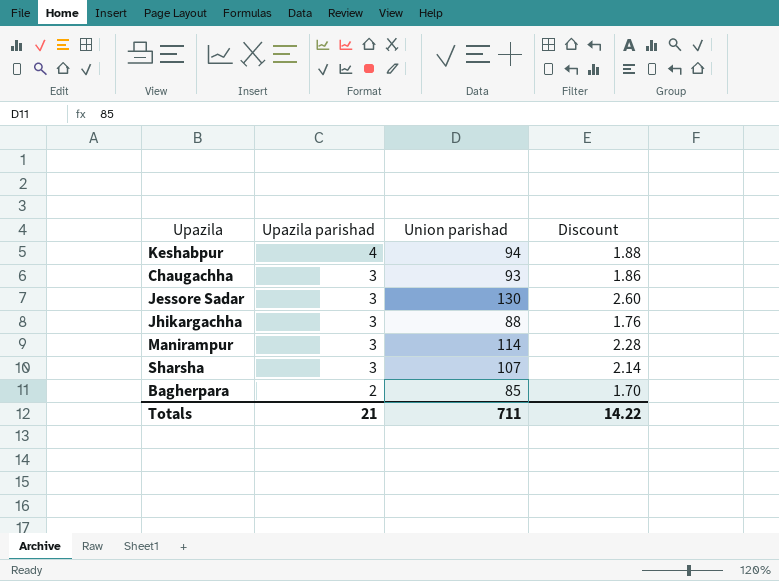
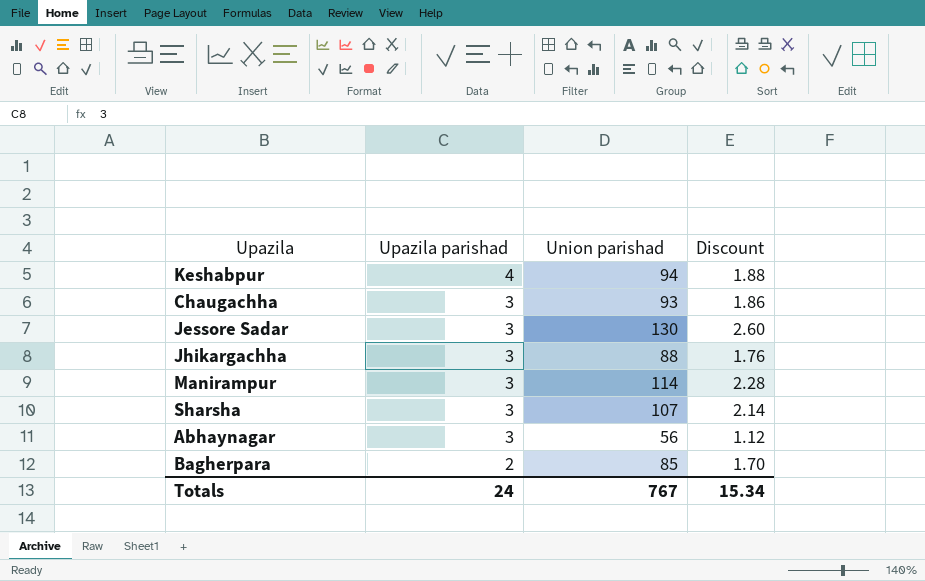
row Abhaynagar: none -> 3 | 56 | 1.12
Totals | Upazila parishad: 21 -> 24
Totals | Union parishad: 711 -> 767
Totals | Discount: 14.22 -> 15.34

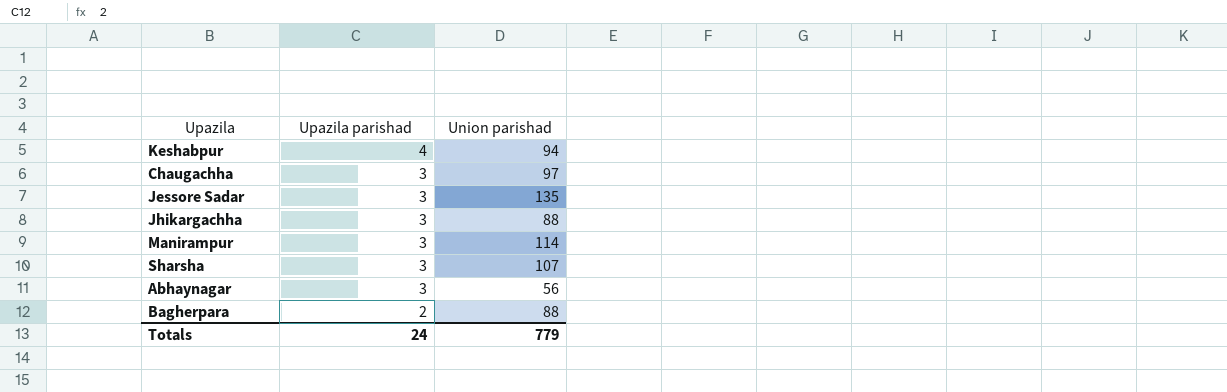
column Discount | formula: [Union parishad] * 0.02 -> none
Chaugachha | Union parishad: 93 -> 97
Jessore Sadar | Union parishad: 130 -> 135
Bagherpara | Union parishad: 85 -> 88
Totals | Union parishad: 767 -> 779

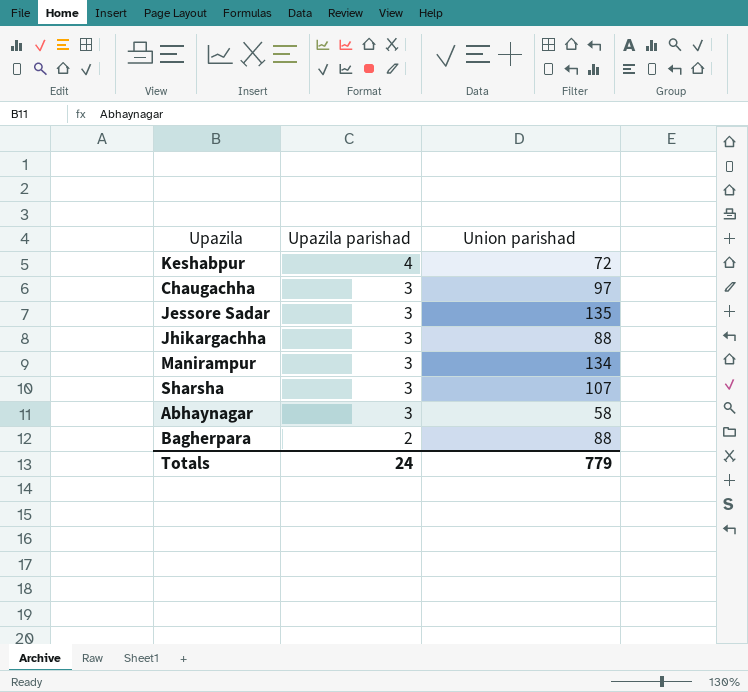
Keshabpur | Union parishad: 94 -> 72
Manirampur | Union parishad: 114 -> 134
Abhaynagar | Union parishad: 56 -> 58

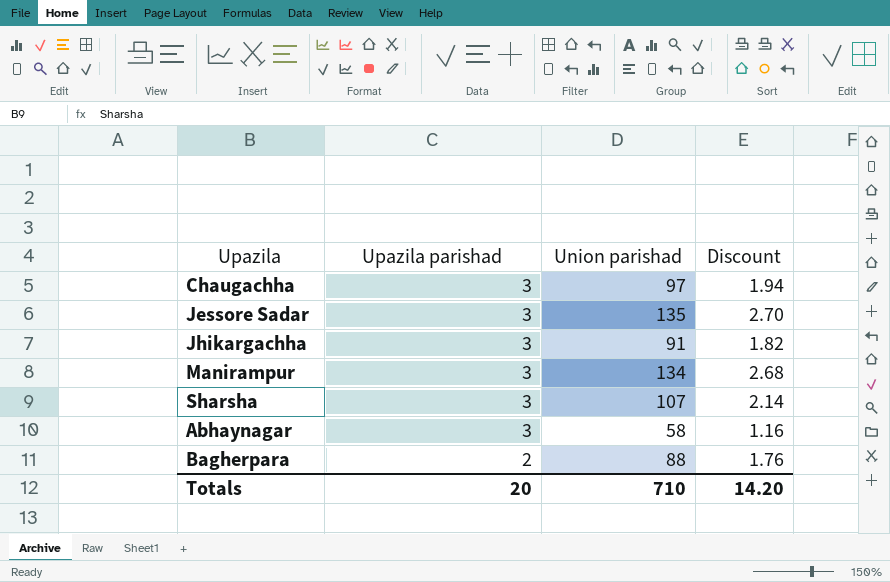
column Discount | formula: none -> [Union parishad] * 0.02
row Keshabpur: 4 | 72 -> none
Jhikargachha | Union parishad: 88 -> 91
Totals | Upazila parishad: 24 -> 20
Totals | Union parishad: 779 -> 710

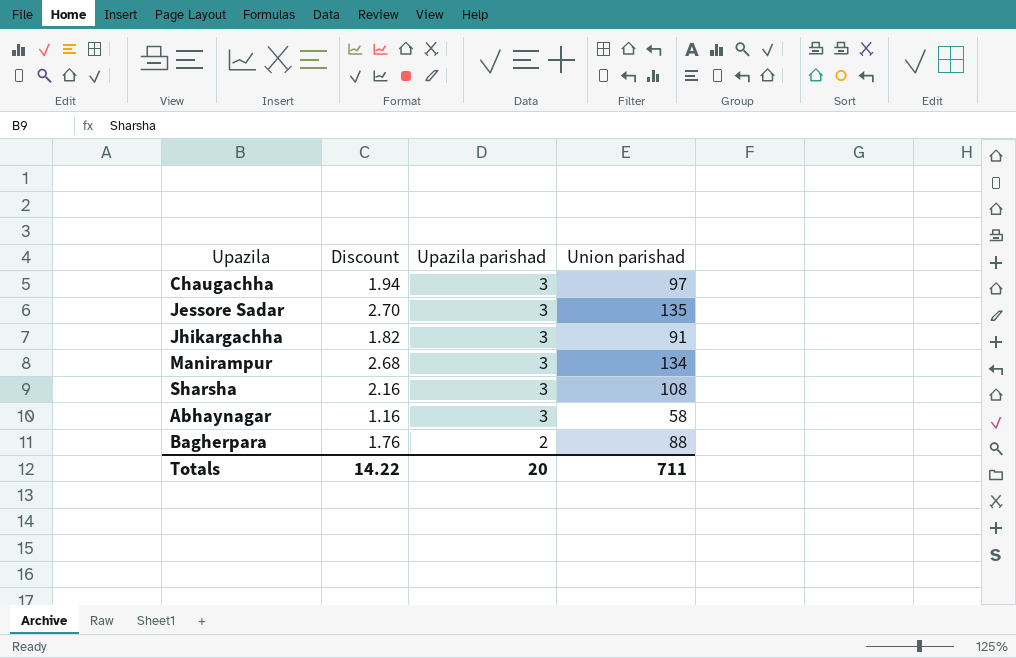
column Discount | position: 4 -> 2
Sharsha | Discount: 2.14 -> 2.16
Sharsha | Union parishad: 107 -> 108
Totals | Discount: 14.20 -> 14.22
Totals | Union parishad: 710 -> 711

